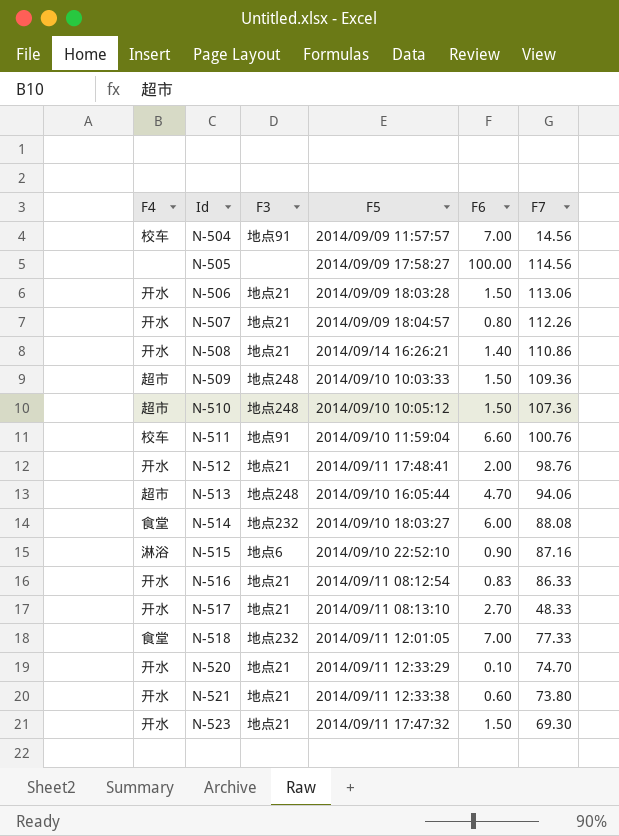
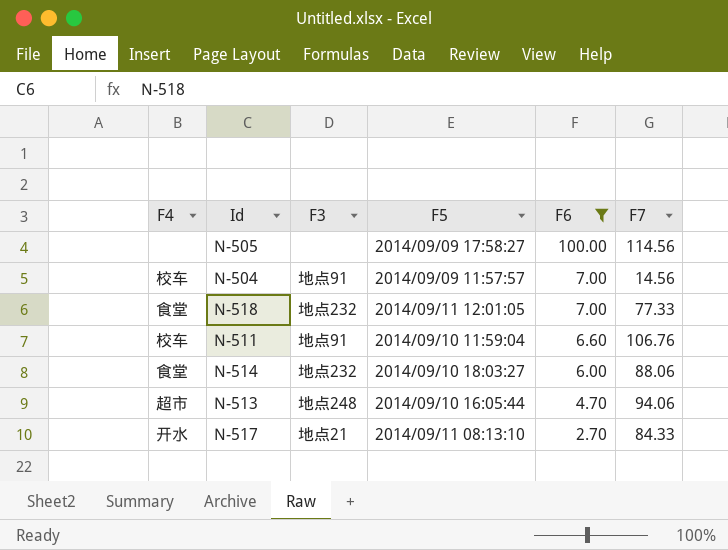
filter: none -> F6 >= 2.70
row order: Id ascending -> F6 descending
N-511 | F7: 100.76 -> 106.76
N-514 | F7: 88.08 -> 88.06
N-517 | F7: 48.33 -> 84.33

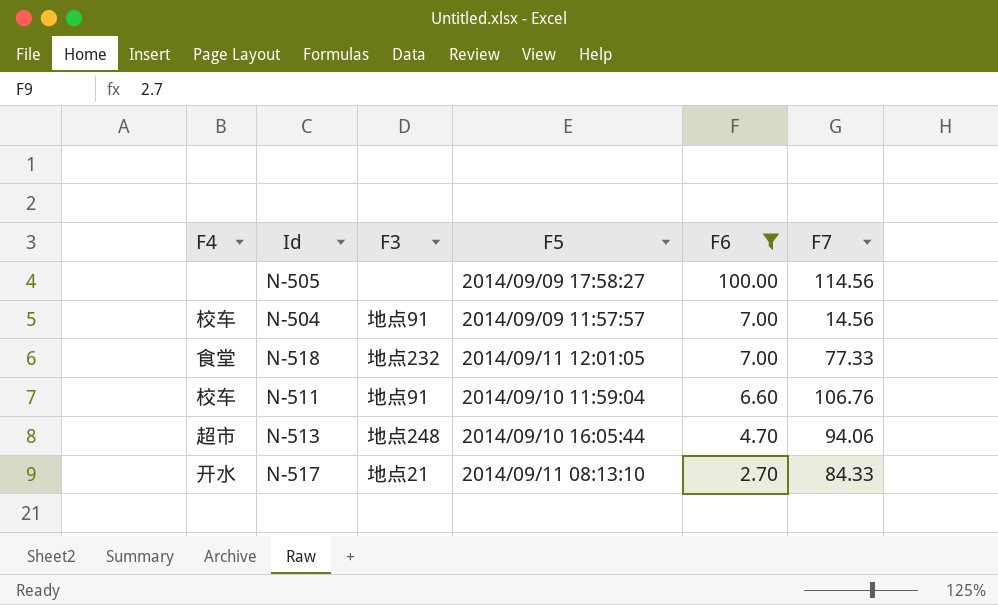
row N-514: 食堂 | 地点232 | 2014/09/10 18:03:27 | 6.00 | 88.06 -> none

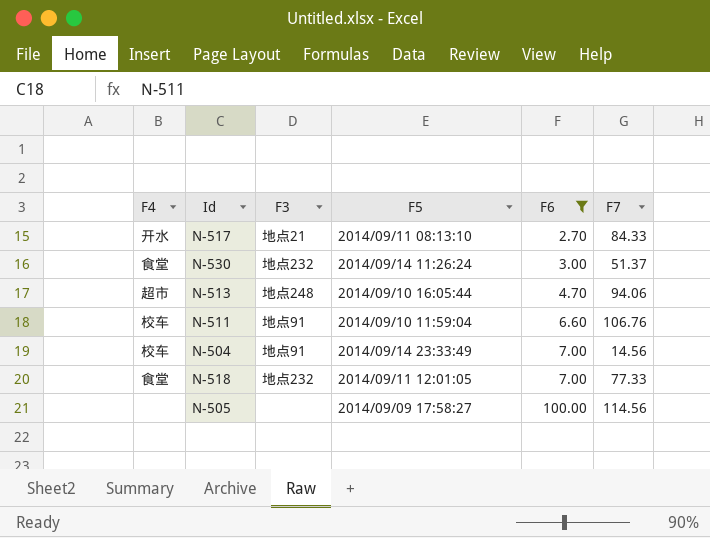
row order: F6 descending -> F6 ascending
row N-530: none -> 食堂 | 地点232 | 2014/09/14 11:26:24 | 3.00 | 51.37
N-504 | F5: 2014/09/09 11:57:57 -> 2014/09/14 23:33:49

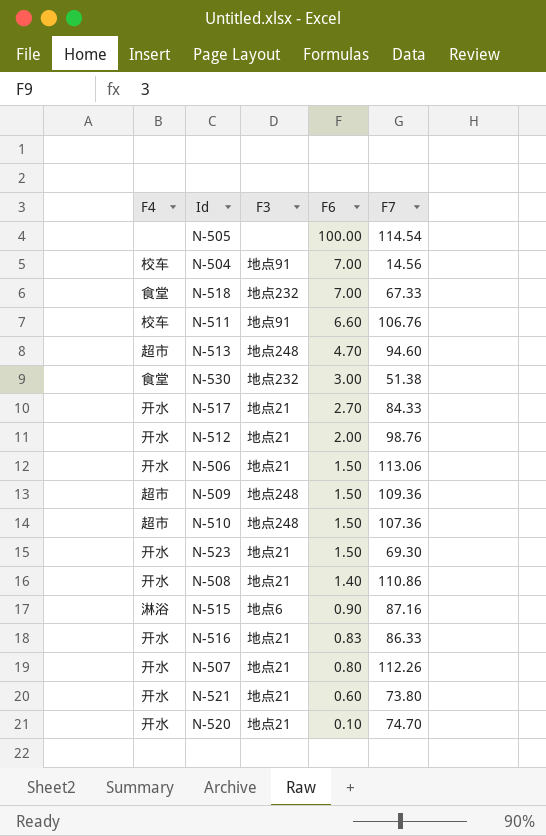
filter: F6 >= 2.70 -> none
row order: F6 ascending -> F6 descending
column F5 | position: 4 -> none
N-505 | F7: 114.56 -> 114.54
N-518 | F7: 77.33 -> 67.33
N-513 | F7: 94.06 -> 94.60
N-530 | F7: 51.37 -> 51.38

